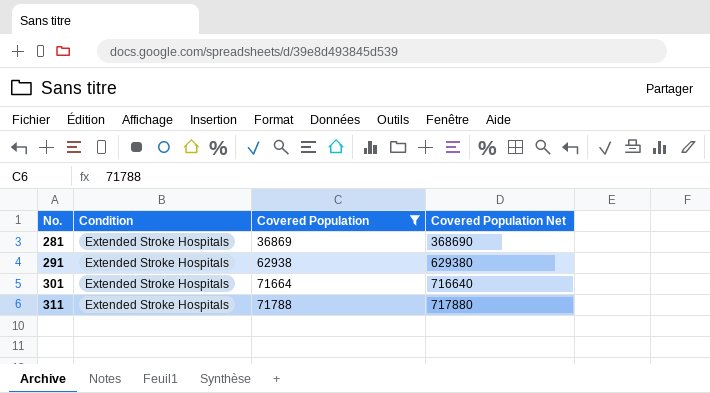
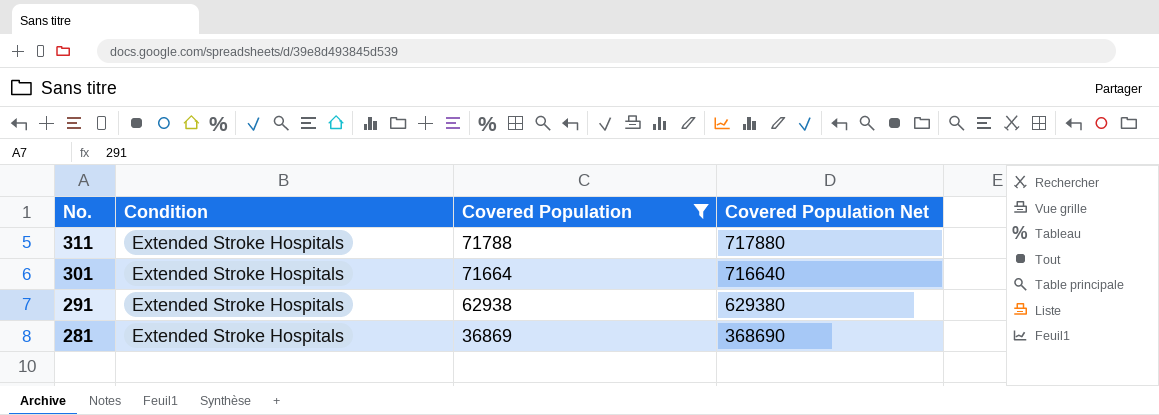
row order: No. ascending -> No. descending

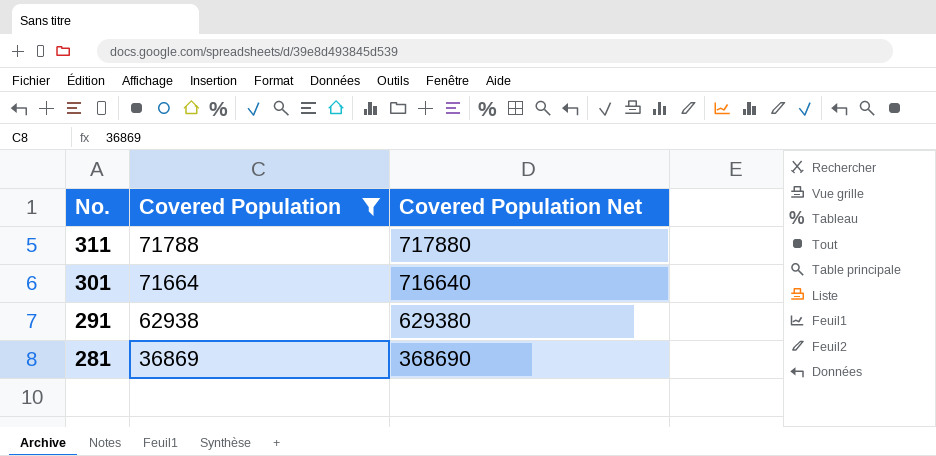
column Condition | position: 2 -> none

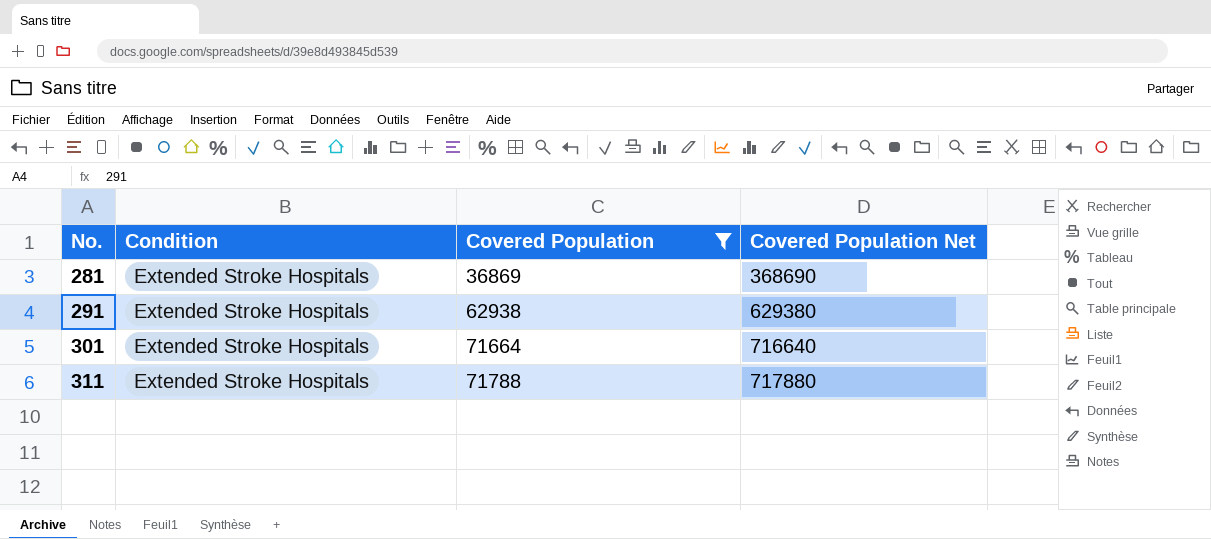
row order: No. descending -> No. ascending
column Condition | position: none -> 2

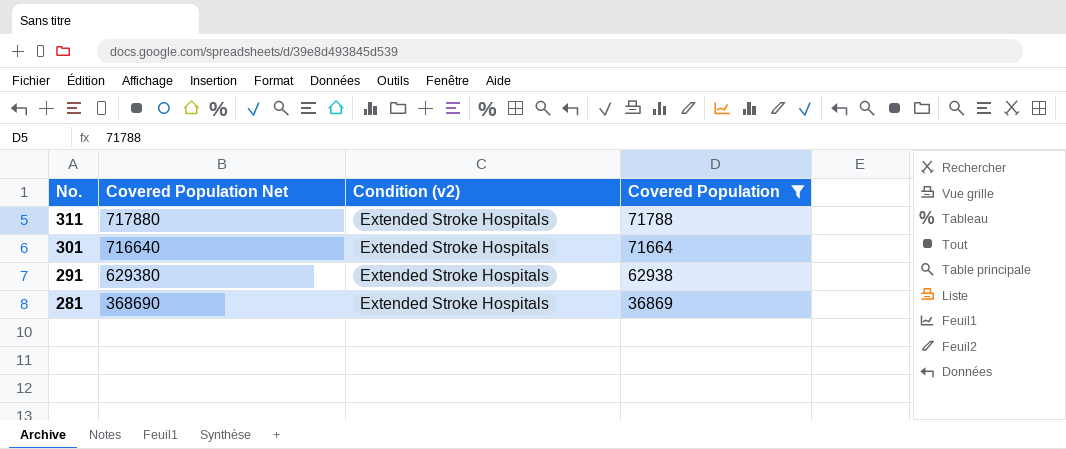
row order: No. ascending -> No. descending
column Covered Population Net | position: 4 -> 2
column name: Condition -> Condition (v2)

